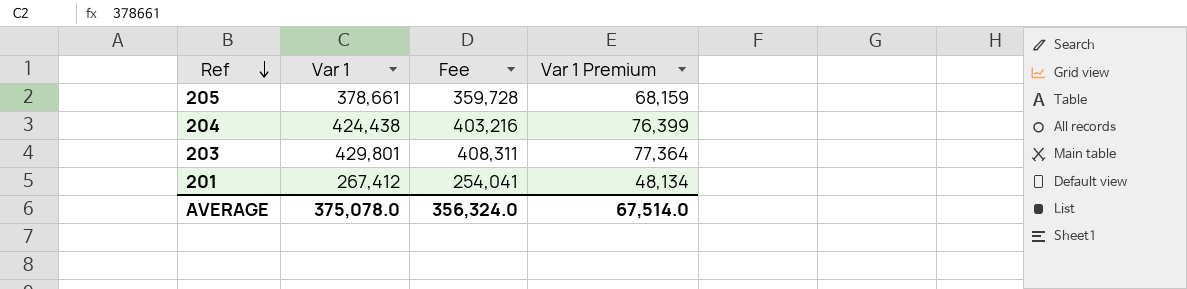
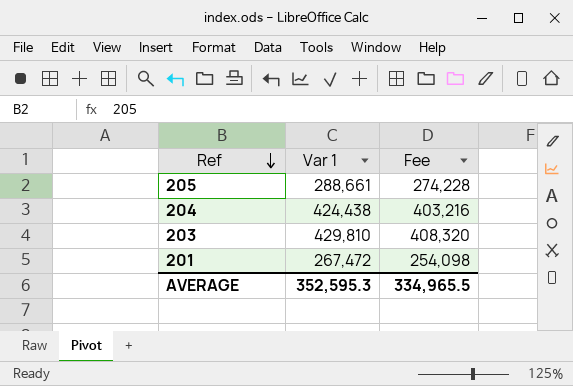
column Var 1 Premium | formula: [Var 1] * 0.18 -> none
205 | Var 1: 378,661 -> 288,661
205 | Fee: 359,728 -> 274,228
203 | Var 1: 429,801 -> 429,810
203 | Fee: 408,311 -> 408,320
201 | Var 1: 267,412 -> 267,472
201 | Fee: 254,041 -> 254,098
AVERAGE | Var 1: 375,078.0 -> 352,595.3
AVERAGE | Fee: 356,324.0 -> 334,965.5

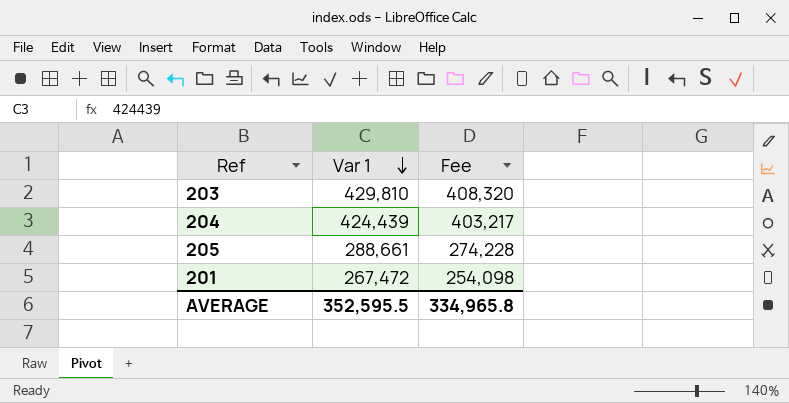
row order: Ref descending -> Var 1 descending
204 | Var 1: 424,438 -> 424,439
204 | Fee: 403,216 -> 403,217
AVERAGE | Var 1: 352,595.3 -> 352,595.5
AVERAGE | Fee: 334,965.5 -> 334,965.8

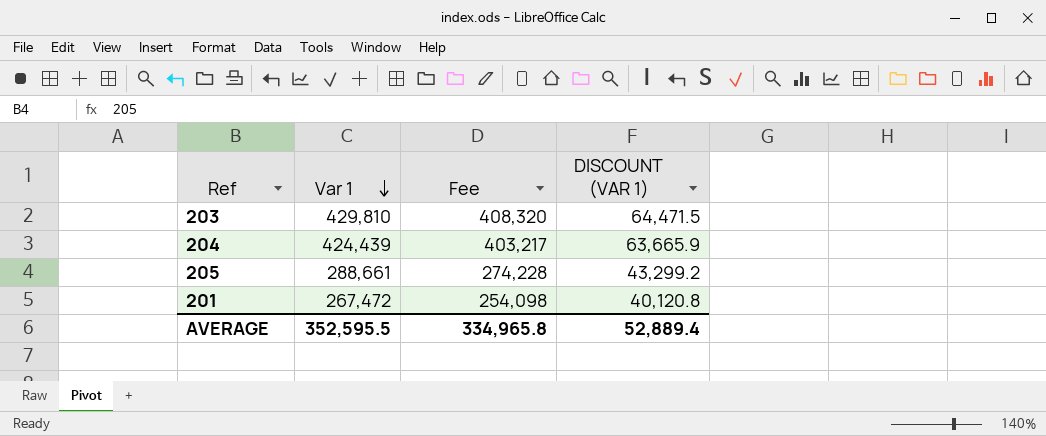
column DISCOUNT (VAR 1) | formula: none -> [Var 1] * 0.15

